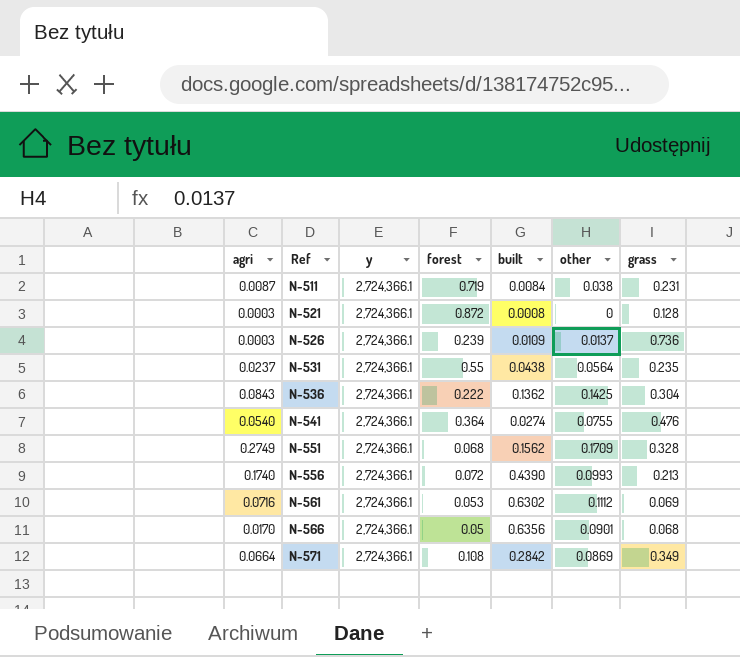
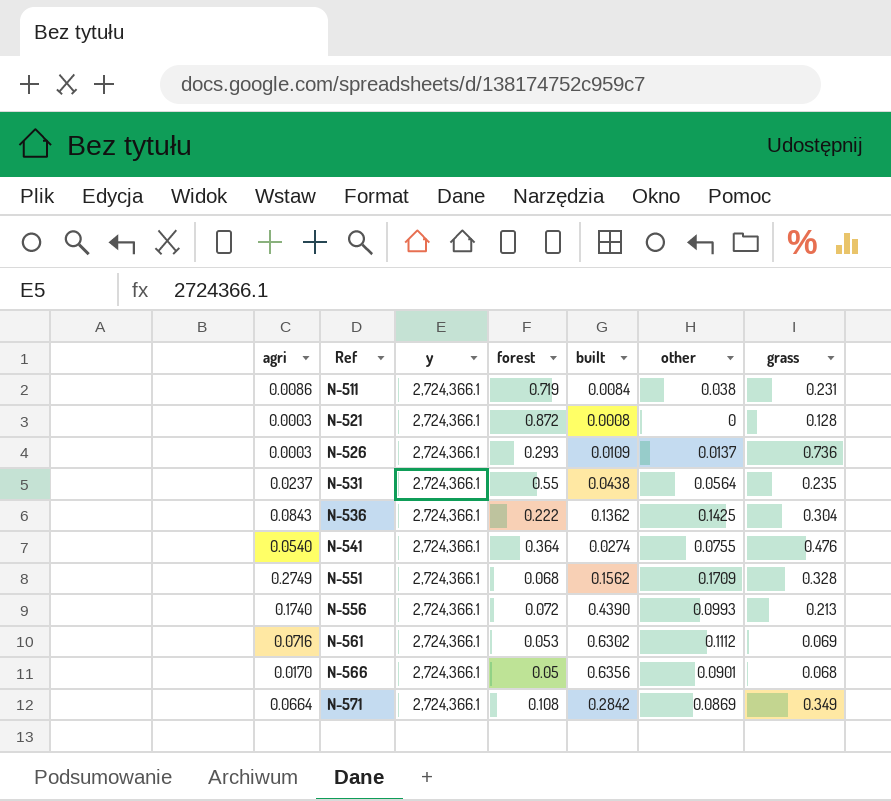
N-511 | agri: 0.0087 -> 0.0086
N-526 | forest: 0.239 -> 0.293

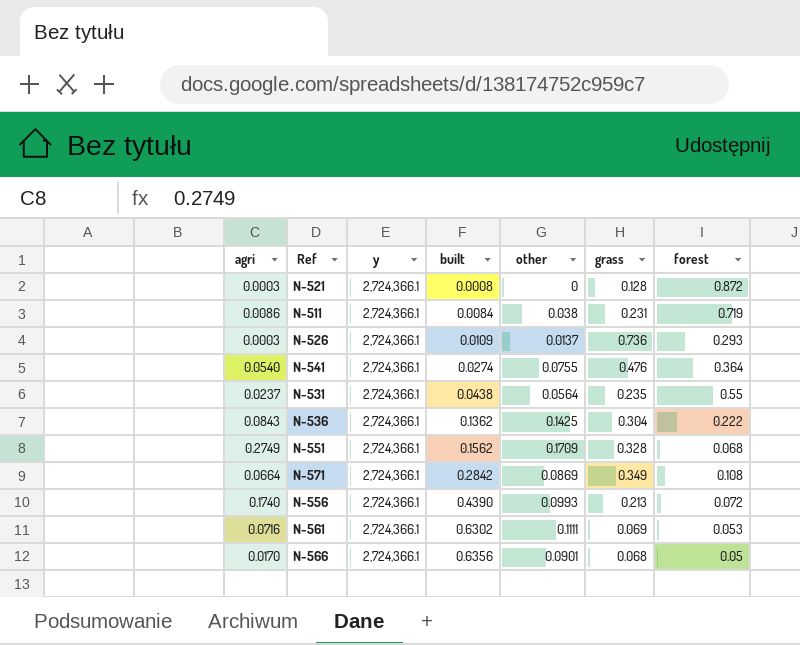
row order: Ref ascending -> built ascending
column forest | position: 4 -> 7
N-561 | other: 0.1112 -> 0.1111

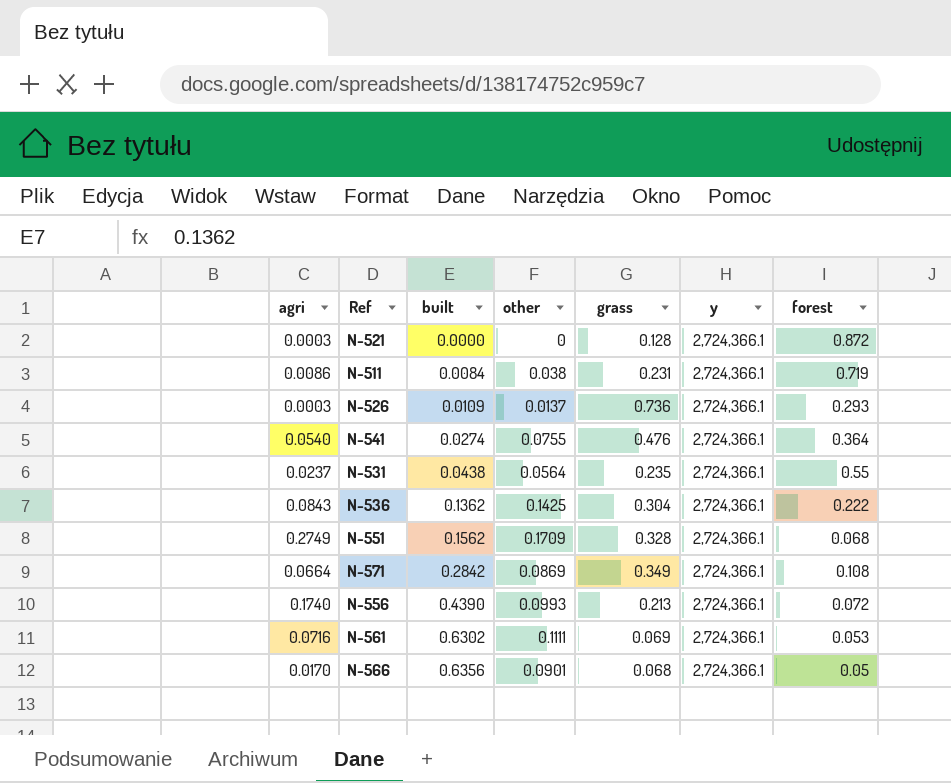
column y | position: 3 -> 6
N-521 | built: 0.0008 -> 0.0000

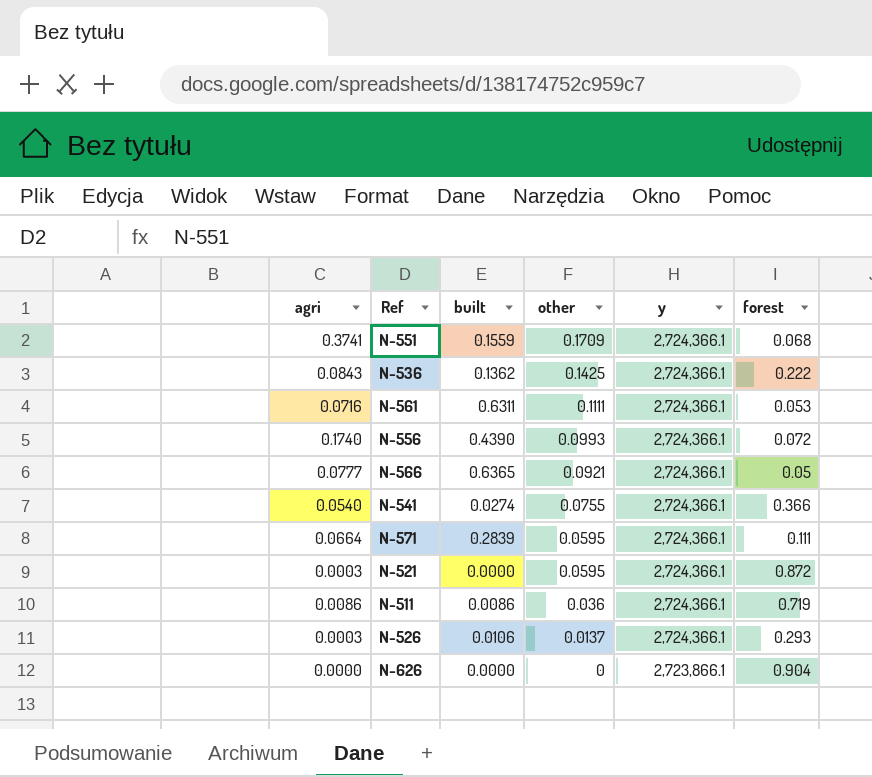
row order: built ascending -> other descending
column grass | position: 5 -> none
row N-531: 0.0237 | 0.0438 | 0.0564 | 0.235 | 2,724,366.1 | 0.55 -> none
N-551 | agri: 0.2749 -> 0.3741
N-551 | built: 0.1562 -> 0.1559
N-561 | built: 0.6302 -> 0.6311
N-566 | agri: 0.0170 -> 0.0777
N-566 | built: 0.6356 -> 0.6365
N-566 | other: 0.0901 -> 0.0921
N-541 | forest: 0.364 -> 0.366
N-571 | built: 0.2842 -> 0.2839
N-571 | other: 0.0869 -> 0.0595
N-571 | forest: 0.108 -> 0.111
N-521 | other: 0 -> 0.0595
N-511 | built: 0.0084 -> 0.0086
N-511 | other: 0.038 -> 0.036
N-526 | built: 0.0109 -> 0.0106
row N-626: none -> 0.0000 | 0.0000 | 0 | 2,723,866.1 | 0.904

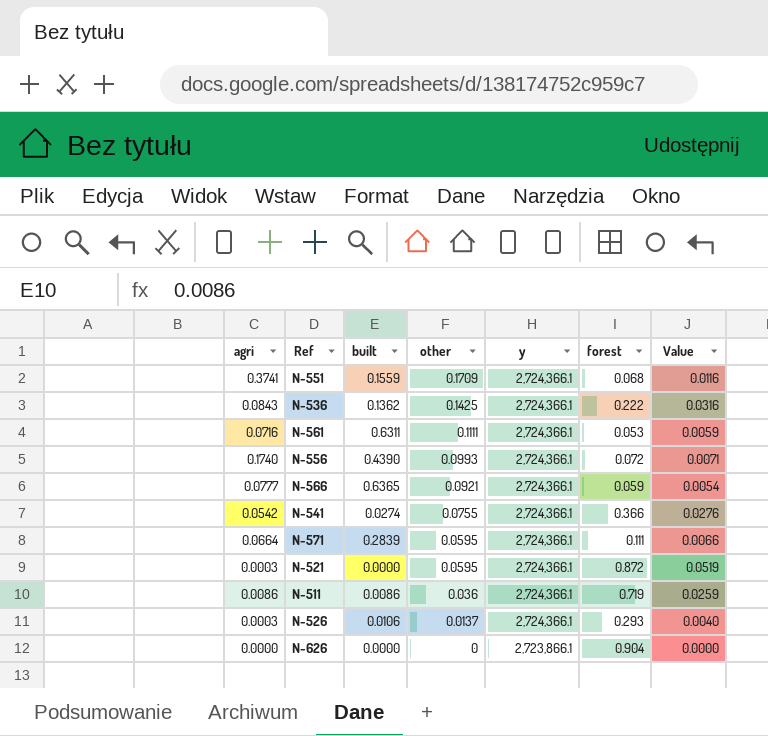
column Value | formula: none -> [other] * [forest]
N-566 | forest: 0.05 -> 0.059
N-541 | agri: 0.0540 -> 0.0542

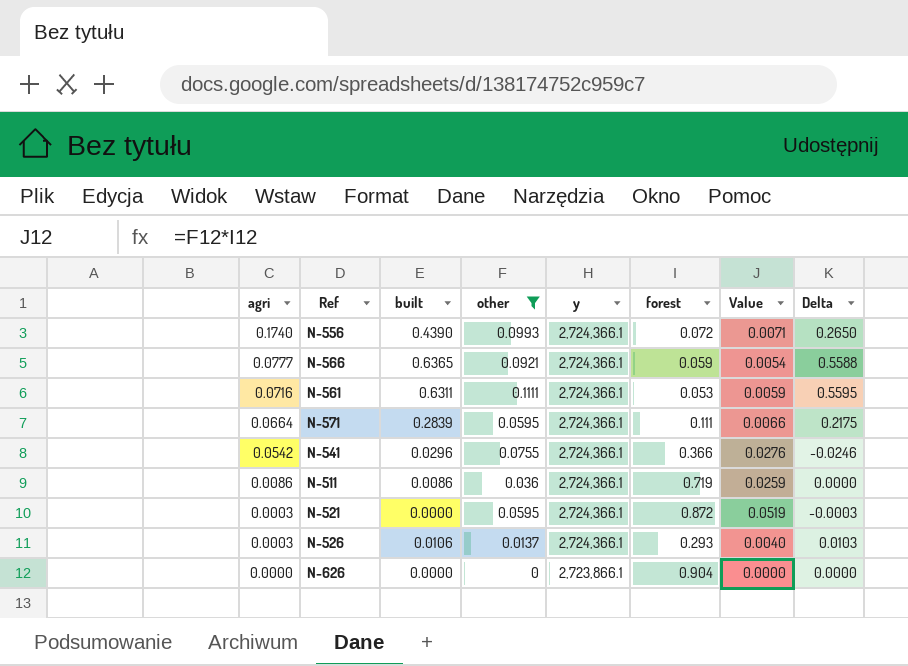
filter: none -> other <= 0.1111
row order: other descending -> agri descending
column Delta | formula: none -> [built] - [agri]
N-541 | built: 0.0274 -> 0.0296

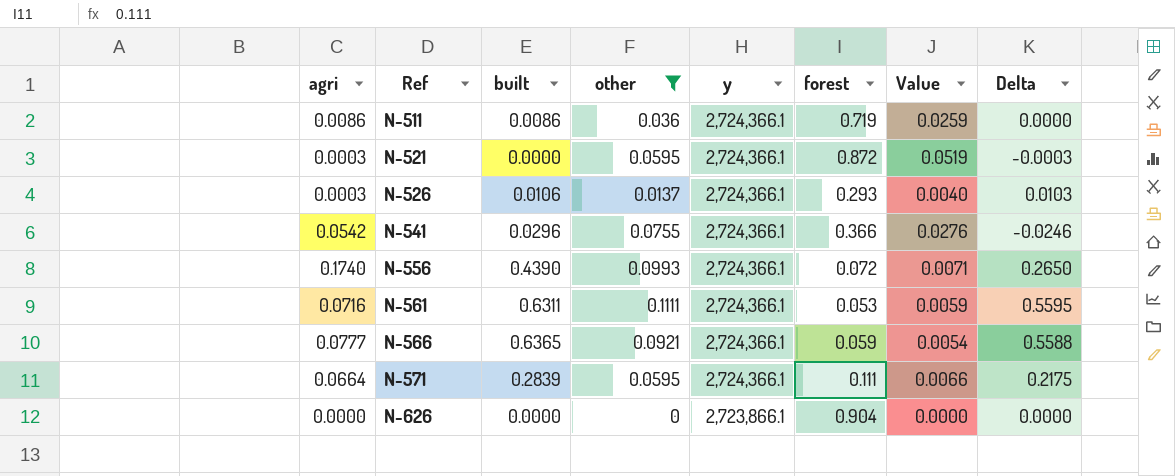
row order: agri descending -> Ref ascending

